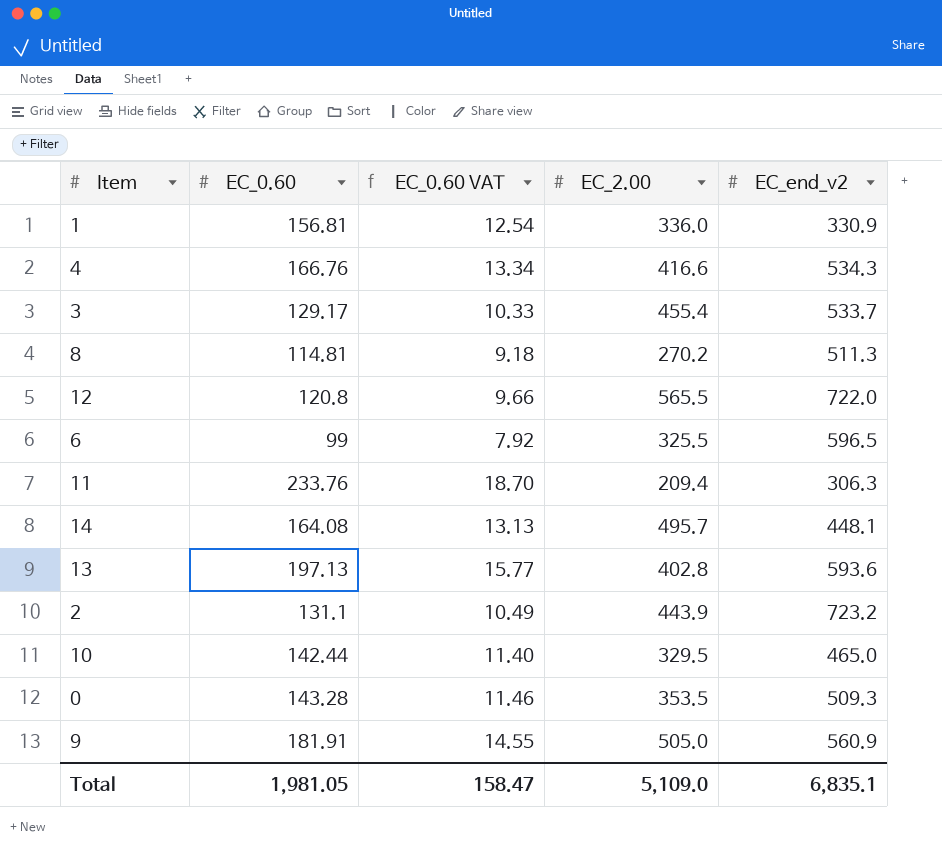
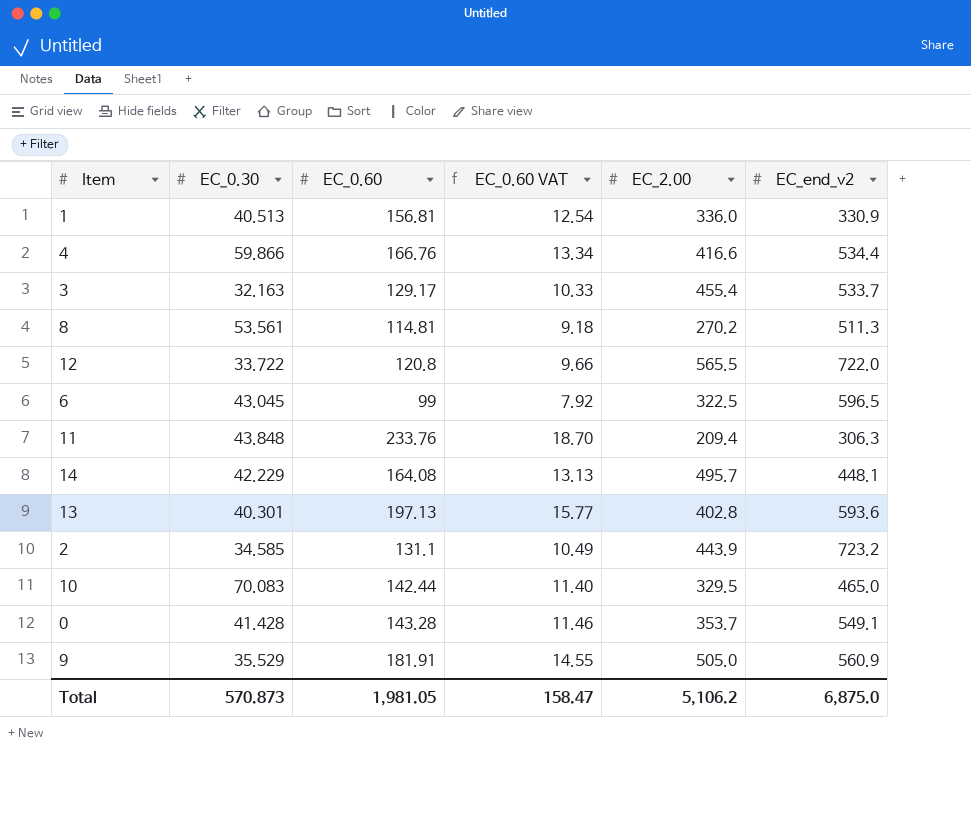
column EC_0.30 | position: none -> 2
4 | EC_end_v2: 534.3 -> 534.4
6 | EC_2.00: 325.5 -> 322.5
0 | EC_2.00: 353.5 -> 353.7
0 | EC_end_v2: 509.3 -> 549.1
Total | EC_2.00: 5,109.0 -> 5,106.2
Total | EC_end_v2: 6,835.1 -> 6,875.0

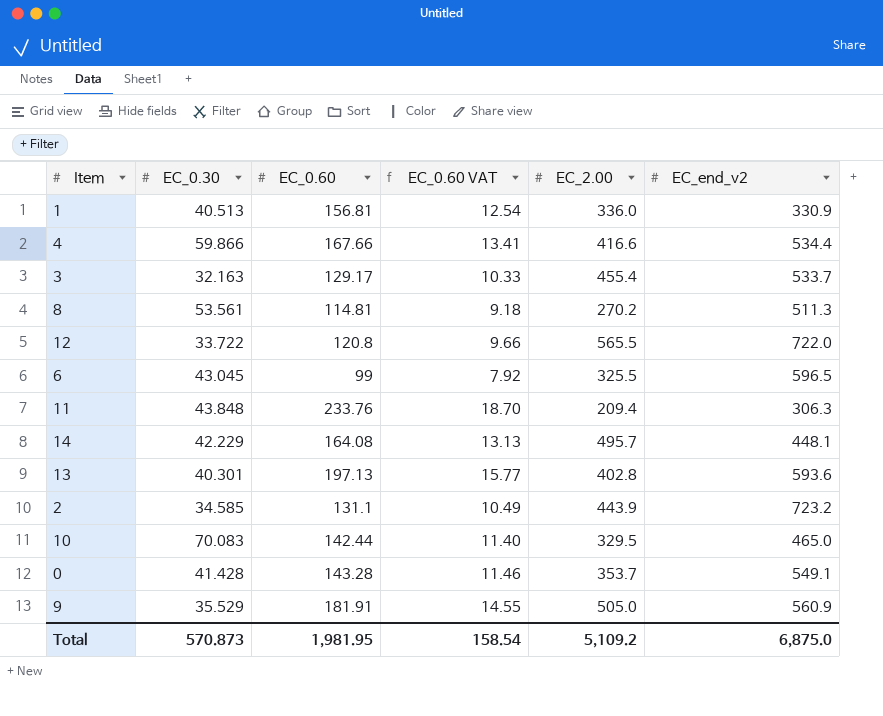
4 | EC_0.60: 166.76 -> 167.66
4 | EC_0.60 VAT: 13.34 -> 13.41
6 | EC_2.00: 322.5 -> 325.5
Total | EC_0.60: 1,981.05 -> 1,981.95
Total | EC_0.60 VAT: 158.47 -> 158.54
Total | EC_2.00: 5,106.2 -> 5,109.2

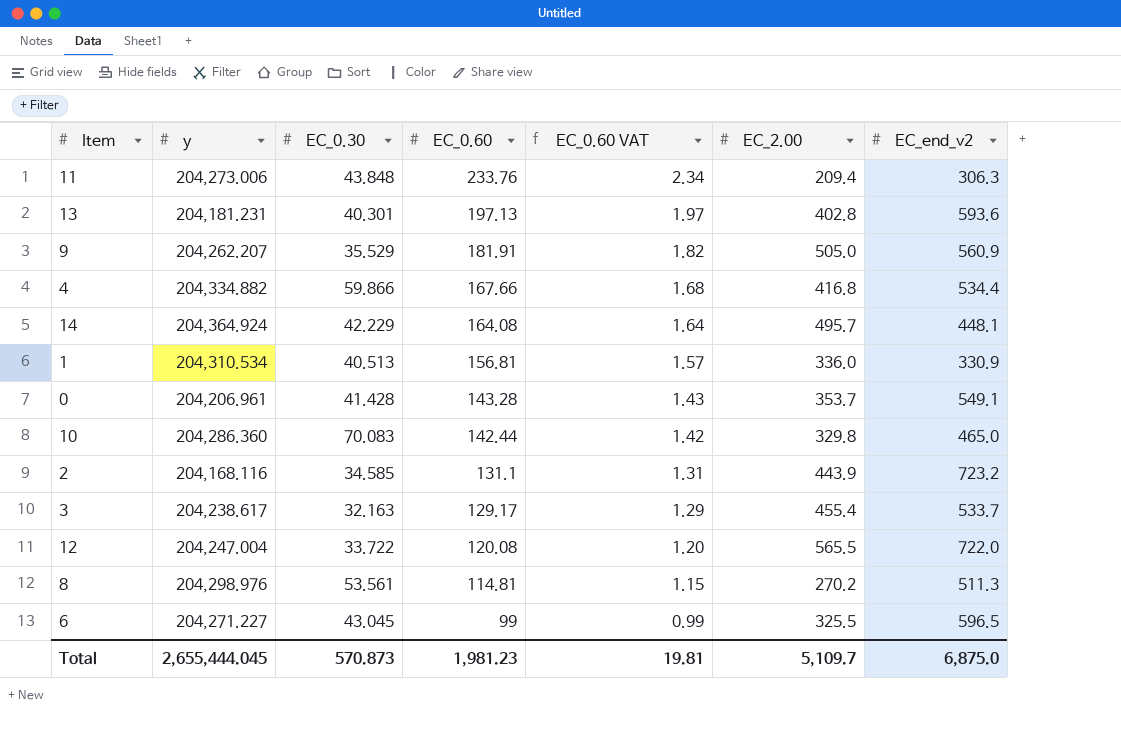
row order: none -> EC_0.60 descending
column y | position: none -> 2
column EC_0.60 VAT | formula: [EC_0.60] * 0.08 -> [EC_0.60] * 0.01
4 | EC_2.00: 416.6 -> 416.8
10 | EC_2.00: 329.5 -> 329.8
12 | EC_0.60: 120.8 -> 120.08
Total | EC_0.60: 1,981.95 -> 1,981.23
Total | EC_0.60 VAT: 158.54 -> 19.81
Total | EC_2.00: 5,109.2 -> 5,109.7

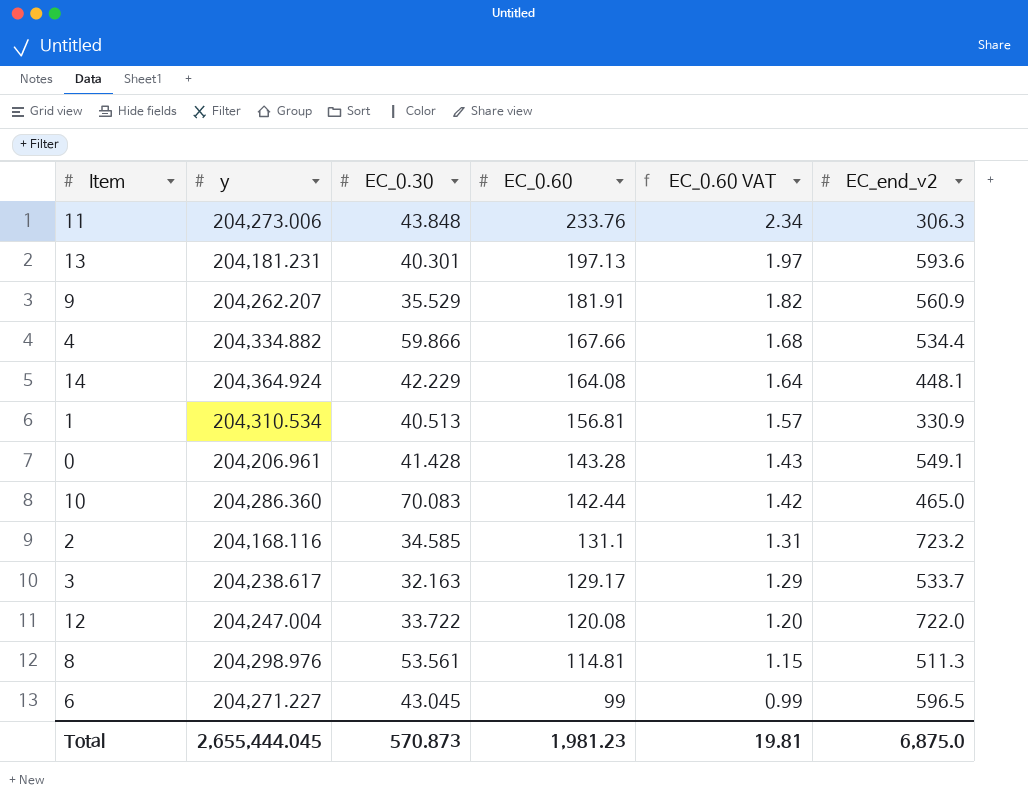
column EC_2.00 | position: 6 -> none

